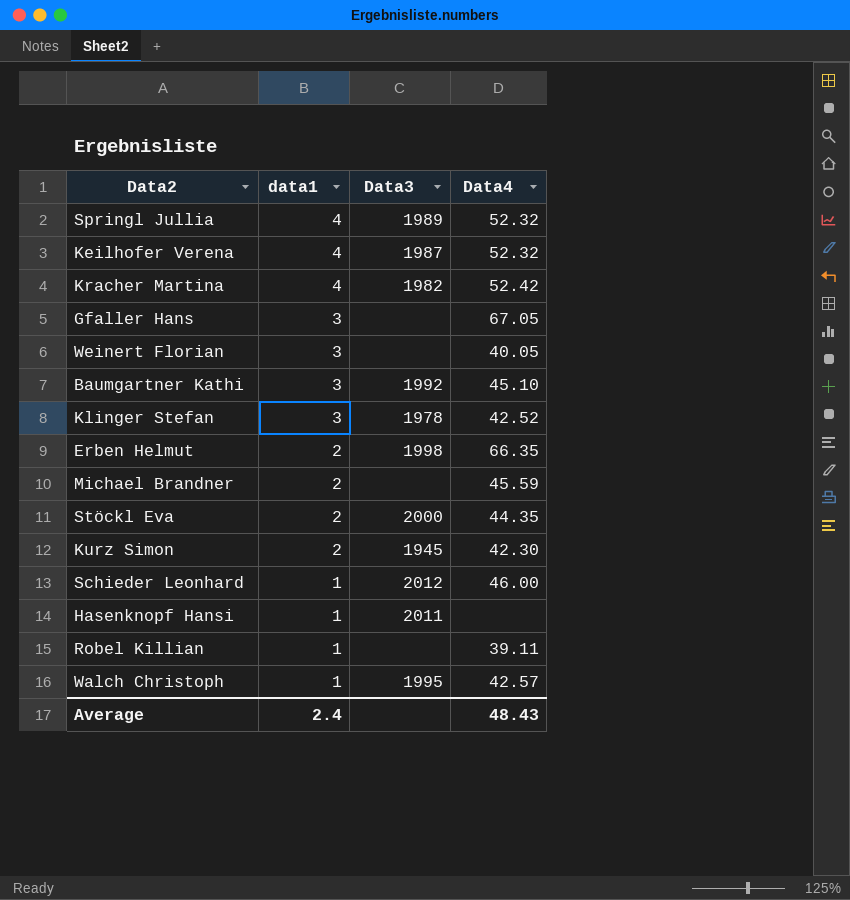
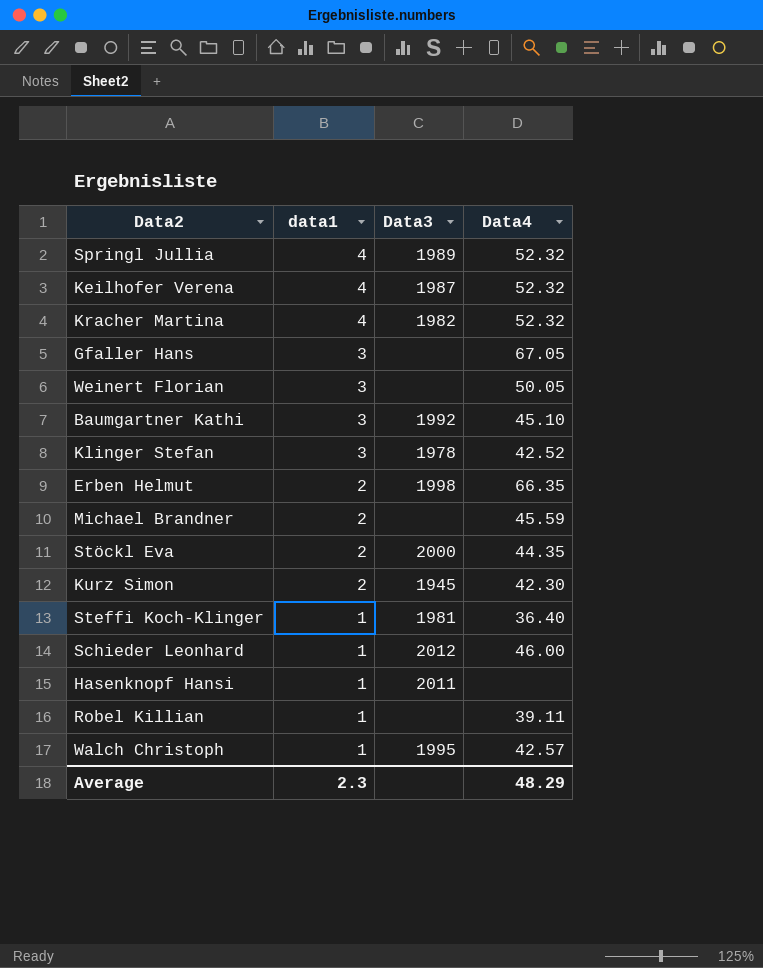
Kracher Martina | Data4: 52.42 -> 52.32
Weinert Florian | Data4: 40.05 -> 50.05
row Steffi Koch-Klinger: none -> 1 | 1981 | 36.40
Average | data1: 2.4 -> 2.3
Average | Data4: 48.43 -> 48.29

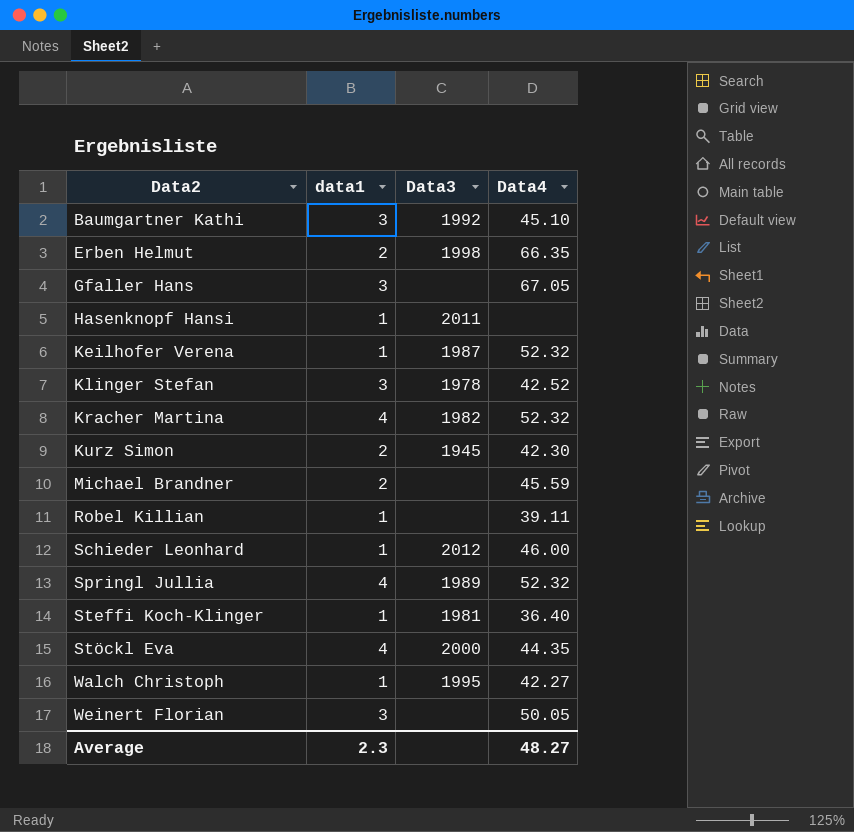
row order: data1 descending -> Data2 ascending
Keilhofer Verena | data1: 4 -> 1
Stöckl Eva | data1: 2 -> 4
Walch Christoph | Data4: 42.57 -> 42.27
Average | Data4: 48.29 -> 48.27

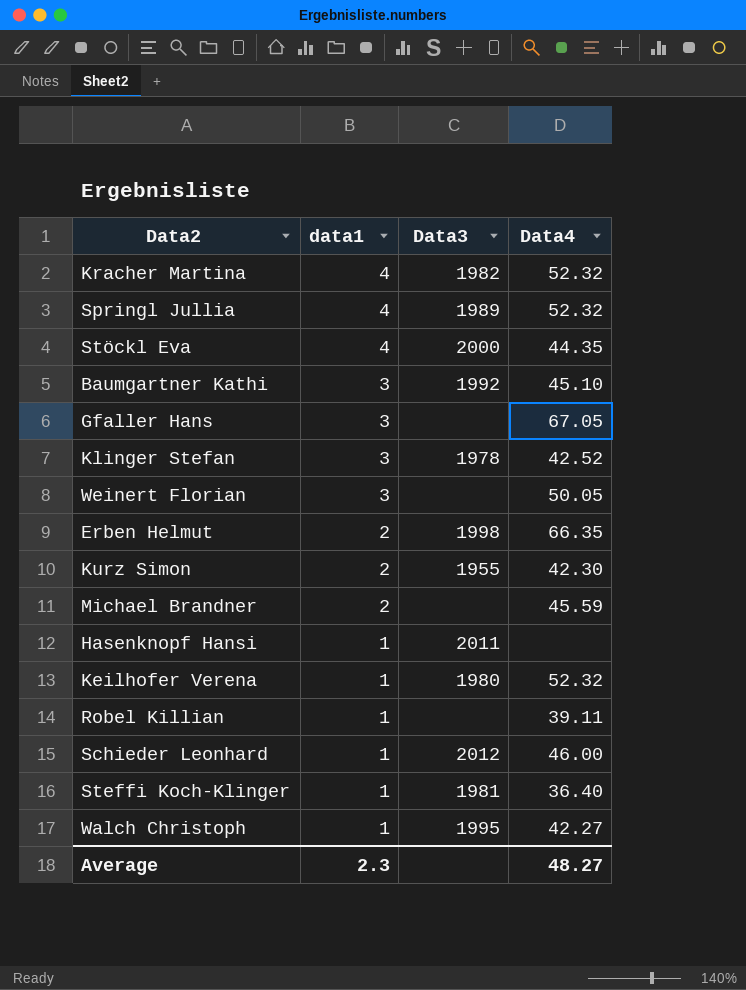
row order: Data2 ascending -> data1 descending
Kurz Simon | Data3: 1945 -> 1955
Keilhofer Verena | Data3: 1987 -> 1980

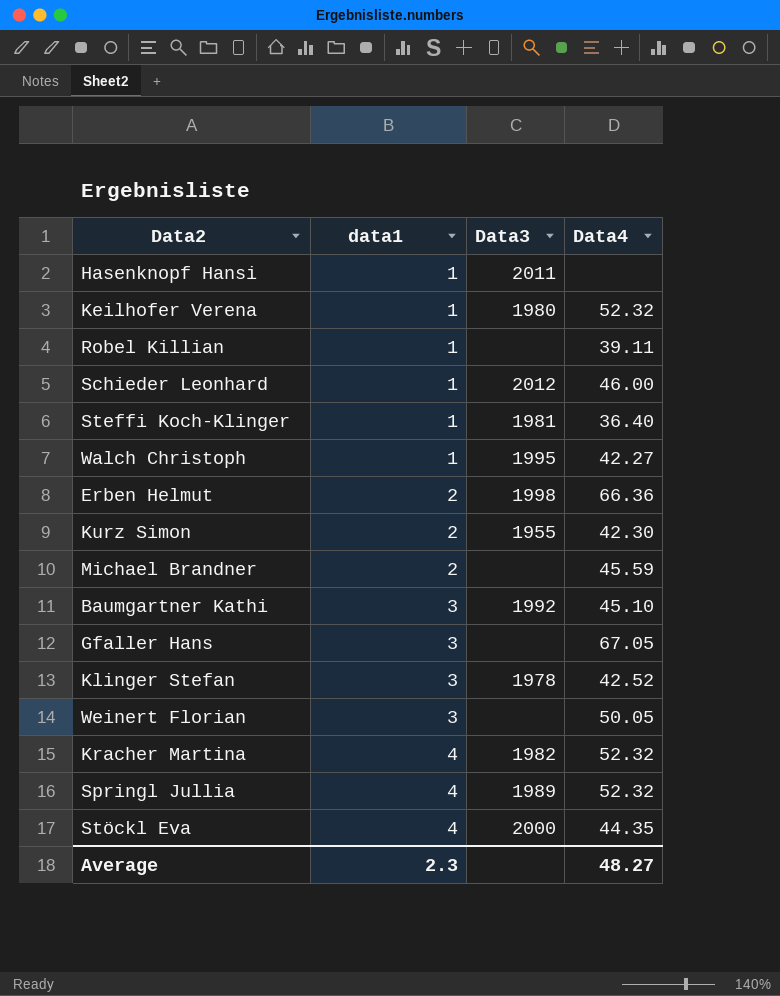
row order: data1 descending -> data1 ascending
Erben Helmut | Data4: 66.35 -> 66.36

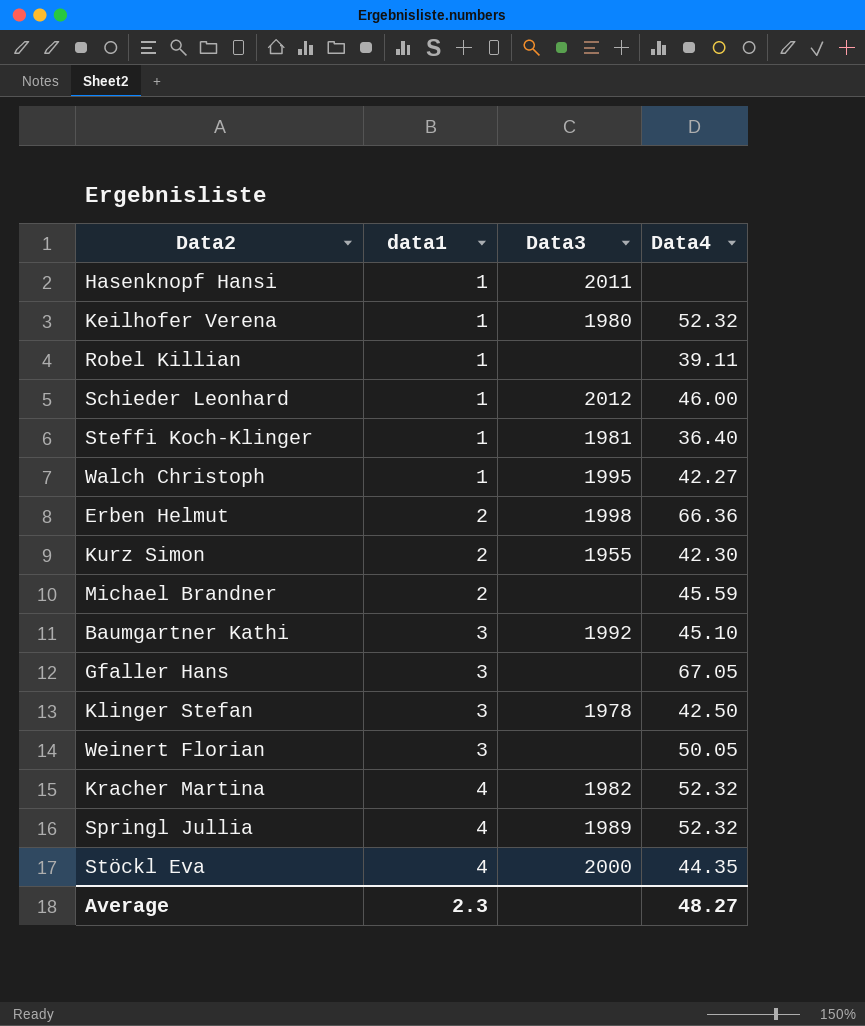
Klinger Stefan | Data4: 42.52 -> 42.50

